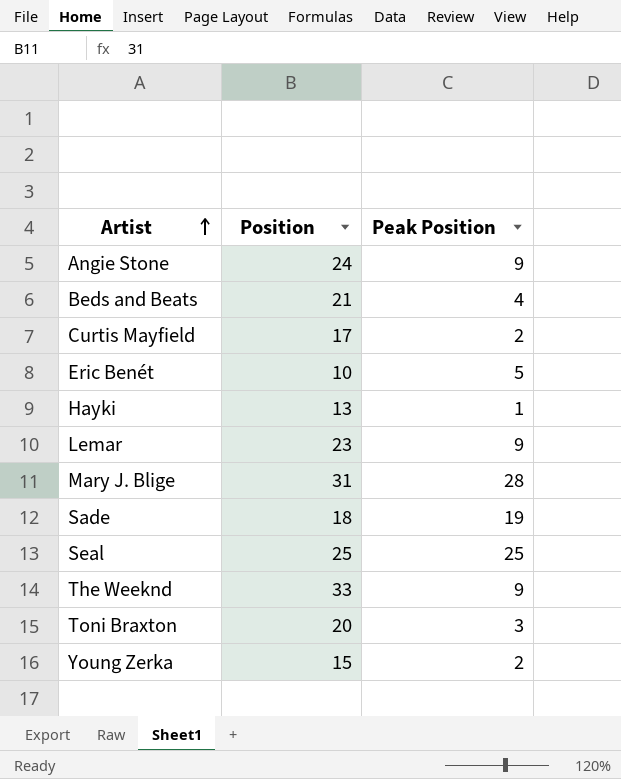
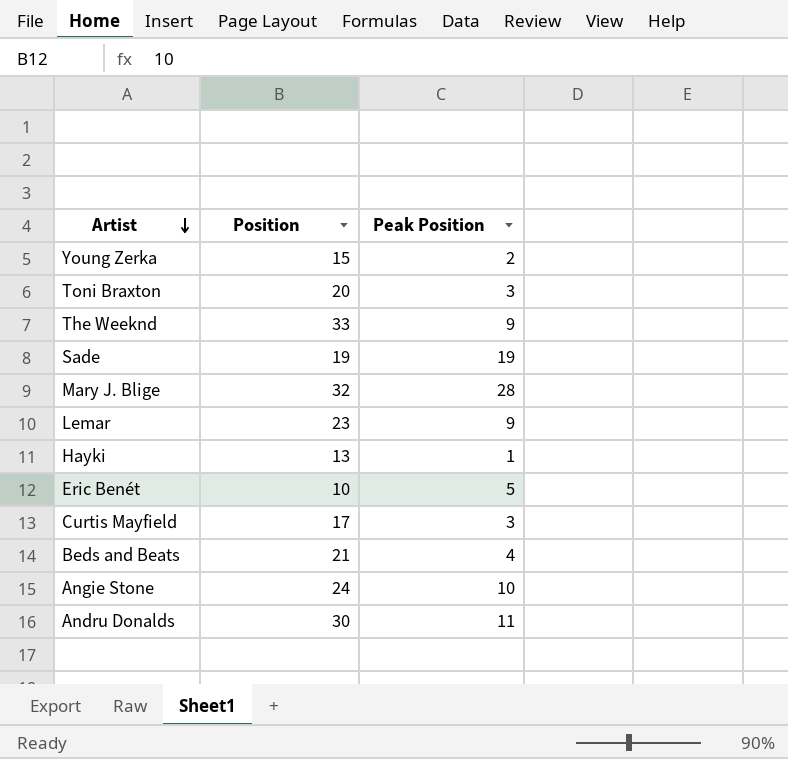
row order: Artist ascending -> Artist descending
row Seal: 25 | 25 -> none
Sade | Position: 18 -> 19
Mary J. Blige | Position: 31 -> 32
Curtis Mayfield | Peak Position: 2 -> 3
Angie Stone | Peak Position: 9 -> 10
row Andru Donalds: none -> 30 | 11

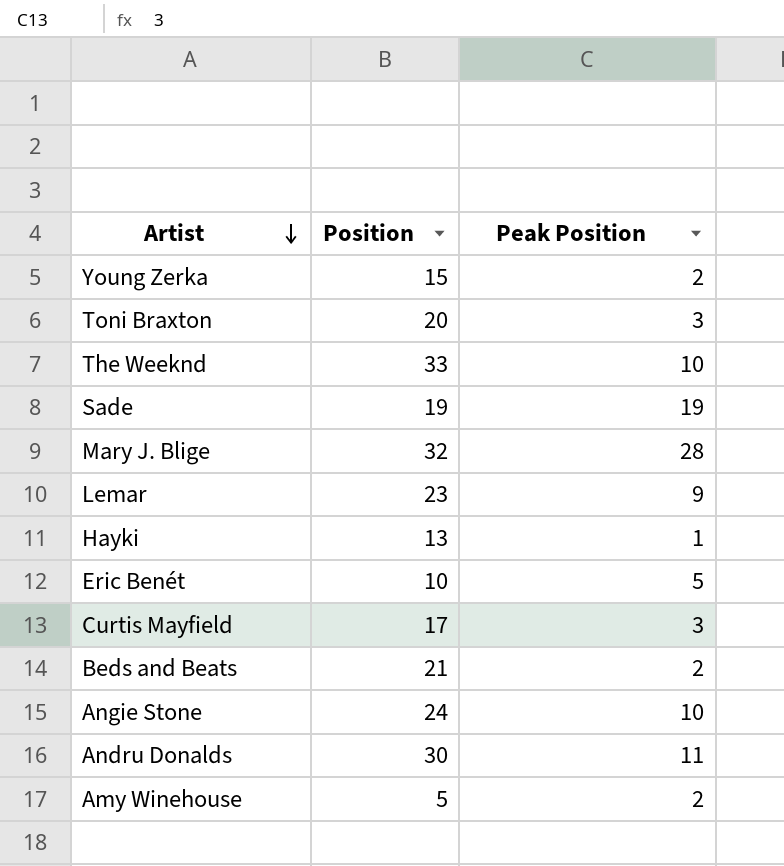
The Weeknd | Peak Position: 9 -> 10
Beds and Beats | Peak Position: 4 -> 2
row Amy Winehouse: none -> 5 | 2

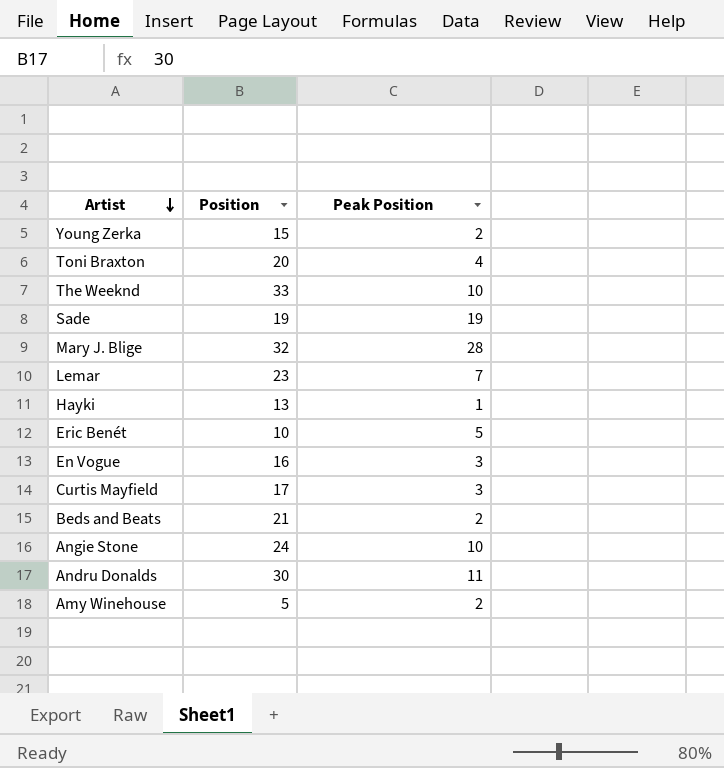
Toni Braxton | Peak Position: 3 -> 4
Lemar | Peak Position: 9 -> 7
row En Vogue: none -> 16 | 3

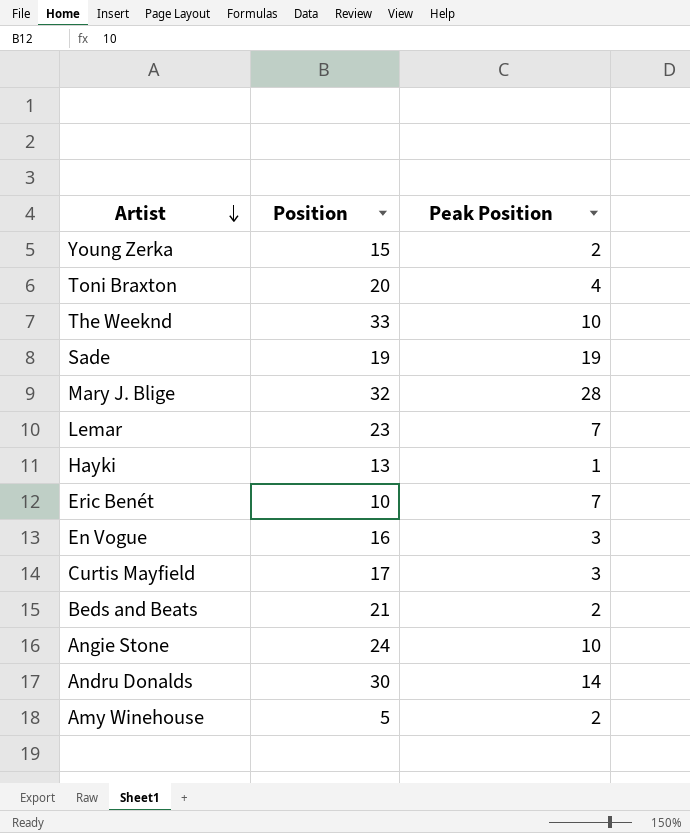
Eric Benét | Peak Position: 5 -> 7
Andru Donalds | Peak Position: 11 -> 14

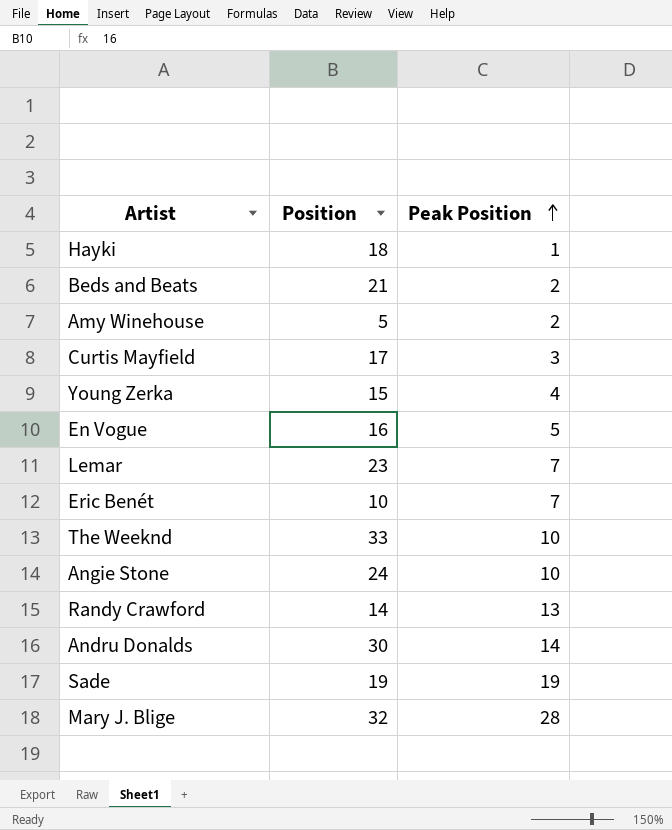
row order: Artist descending -> Peak Position ascending
row Toni Braxton: 20 | 4 -> none
Hayki | Position: 13 -> 18
Young Zerka | Peak Position: 2 -> 4
En Vogue | Peak Position: 3 -> 5
row Randy Crawford: none -> 14 | 13

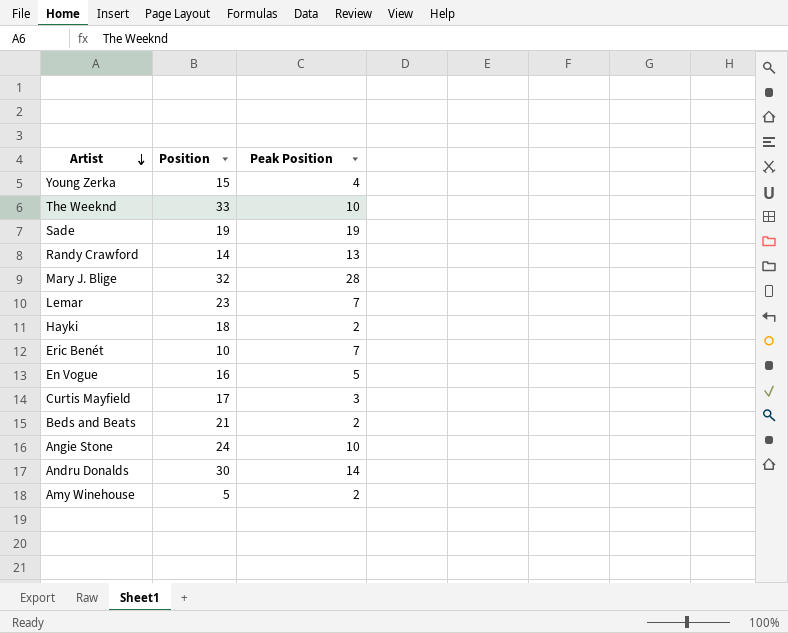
row order: Peak Position ascending -> Artist descending
Hayki | Peak Position: 1 -> 2

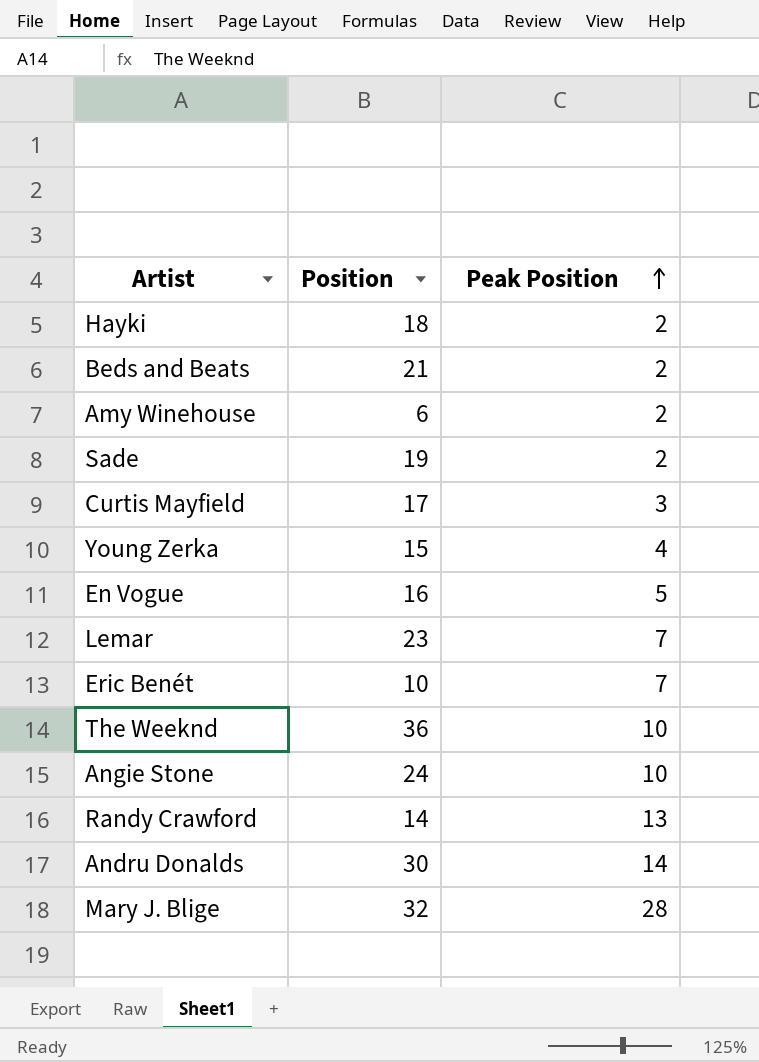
row order: Artist descending -> Peak Position ascending
Amy Winehouse | Position: 5 -> 6
Sade | Peak Position: 19 -> 2
The Weeknd | Position: 33 -> 36

